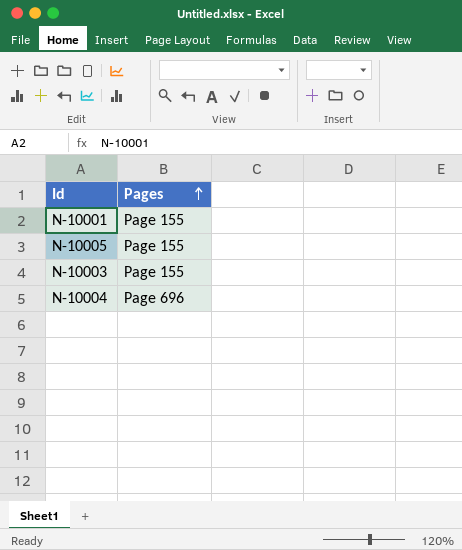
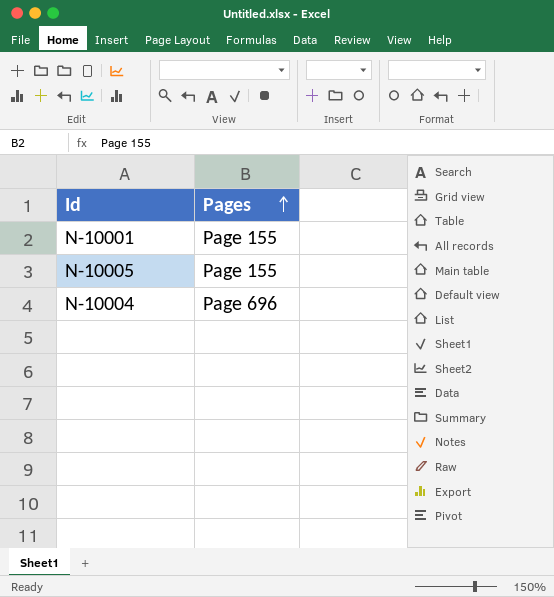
row N-10003: Page 155 -> none

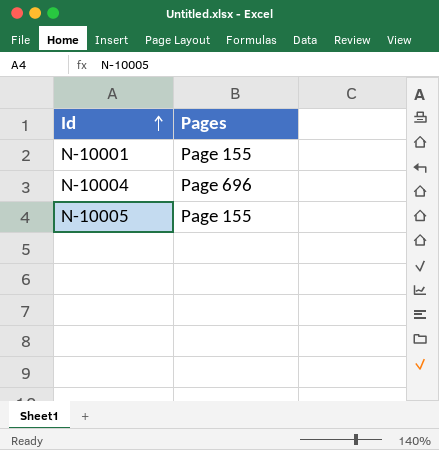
row order: Pages ascending -> Id ascending

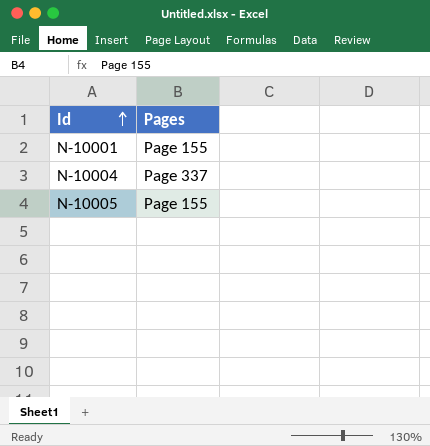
N-10004 | Pages: Page 696 -> Page 337

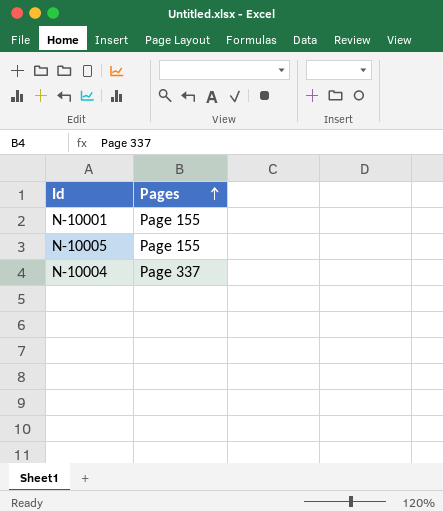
row order: Id ascending -> Pages ascending

